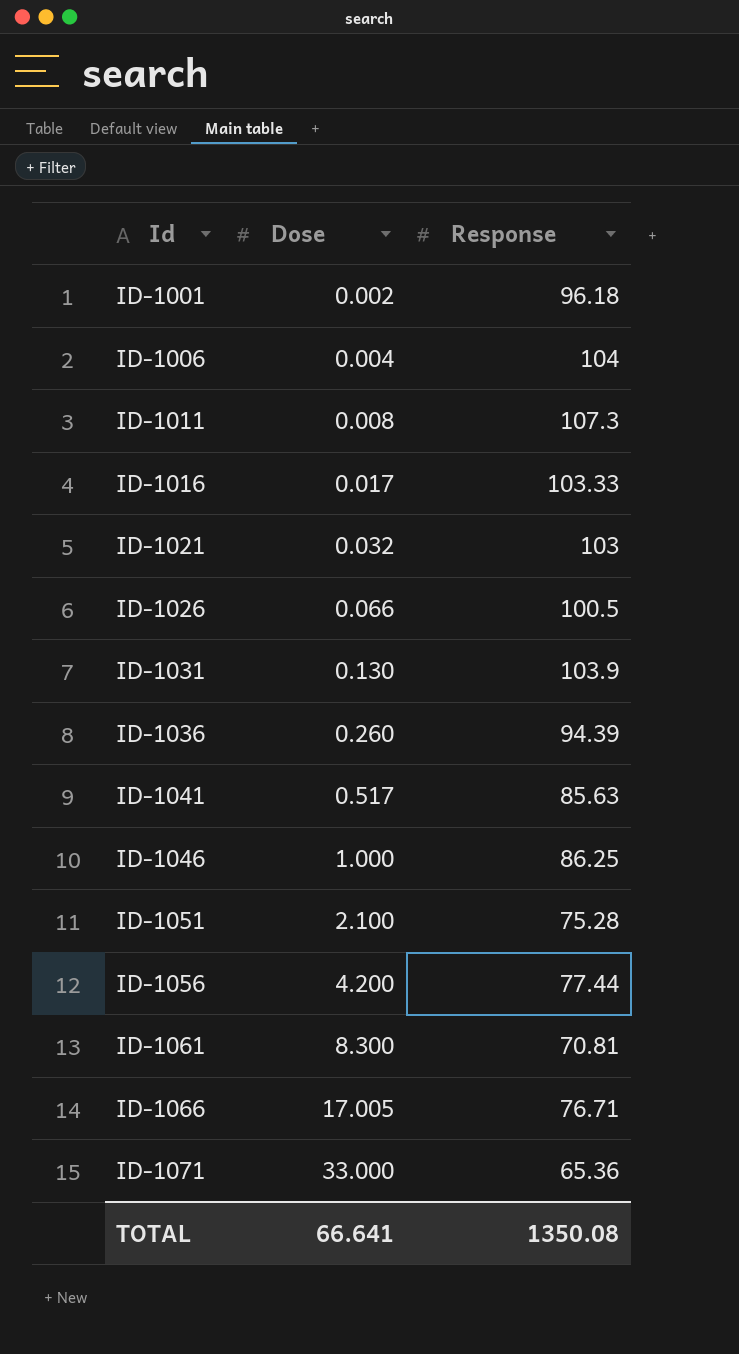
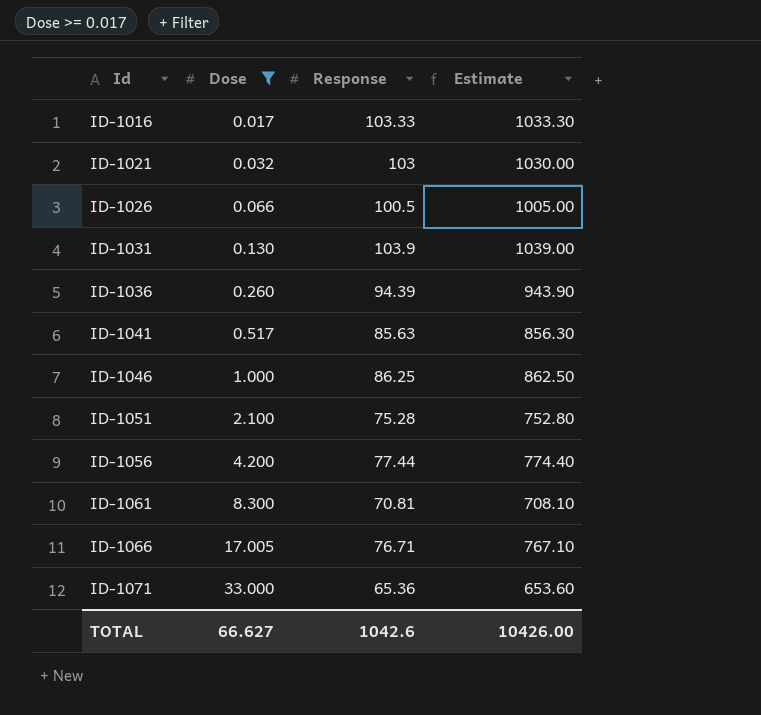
filter: none -> Dose >= 0.017
column Estimate | formula: none -> [Response] * 10
TOTAL | Dose: 66.641 -> 66.627
TOTAL | Response: 1350.08 -> 1042.6

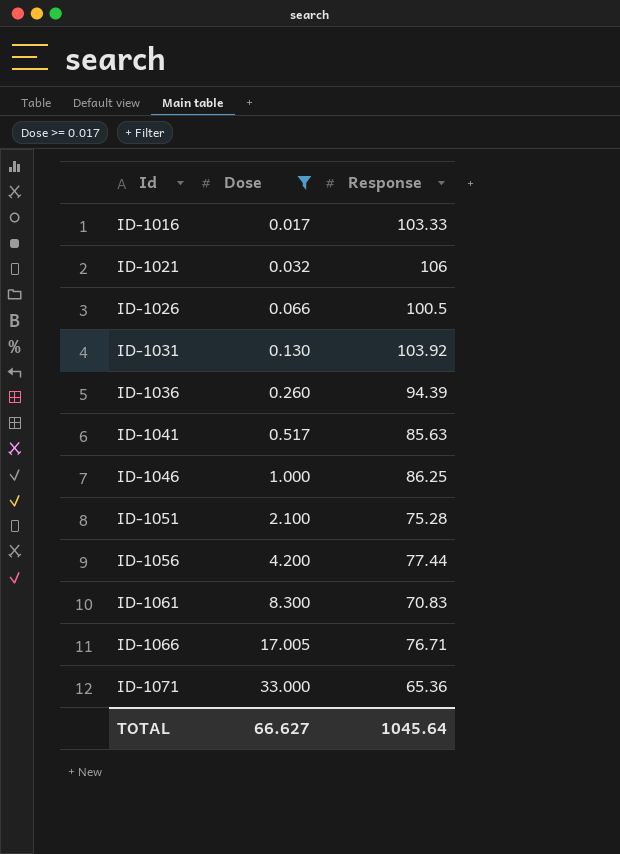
column Estimate | formula: [Response] * 10 -> none
ID-1021 | Response: 103 -> 106
ID-1031 | Response: 103.9 -> 103.92
ID-1061 | Response: 70.81 -> 70.83
TOTAL | Response: 1042.6 -> 1045.64

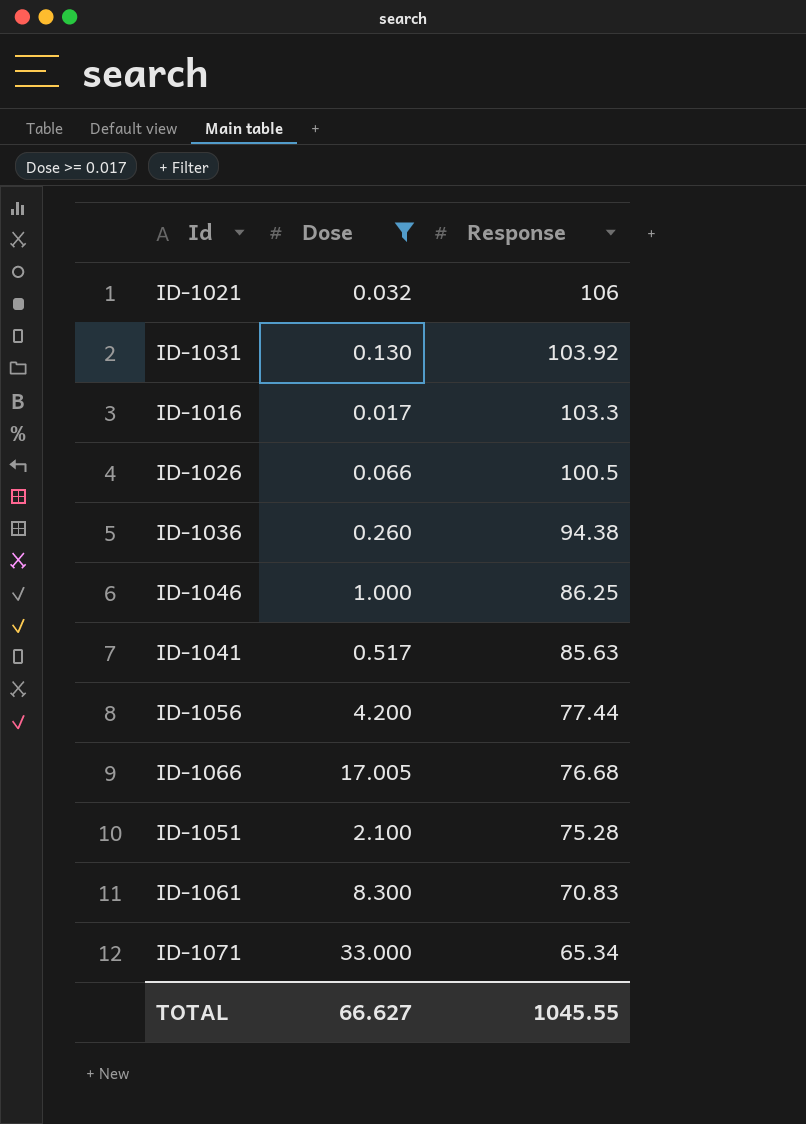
row order: Id ascending -> Response descending
ID-1016 | Response: 103.33 -> 103.3
ID-1036 | Response: 94.39 -> 94.38
ID-1066 | Response: 76.71 -> 76.68
ID-1071 | Response: 65.36 -> 65.34
TOTAL | Response: 1045.64 -> 1045.55

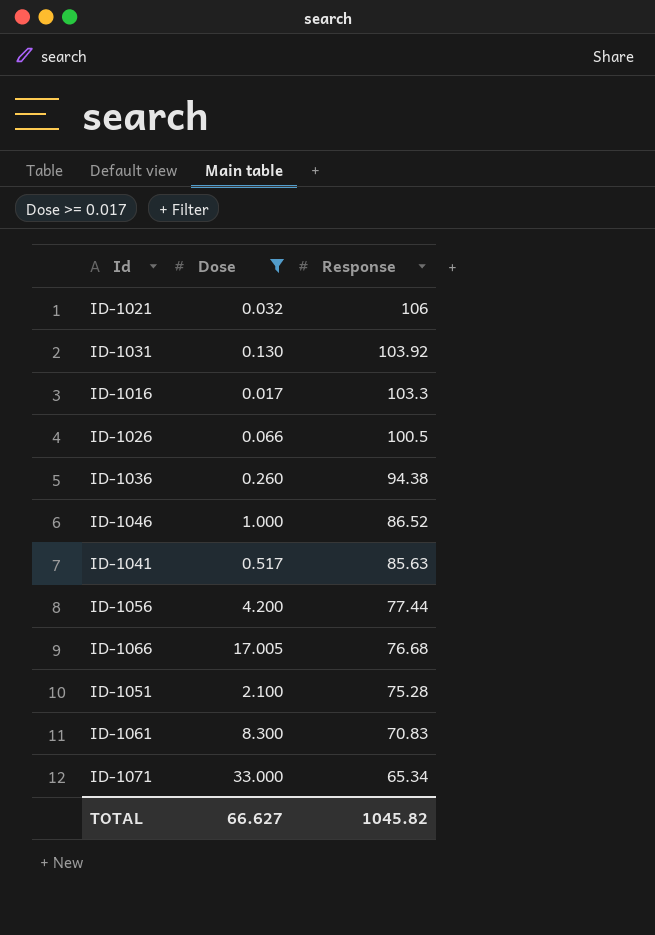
ID-1046 | Response: 86.25 -> 86.52
TOTAL | Response: 1045.55 -> 1045.82

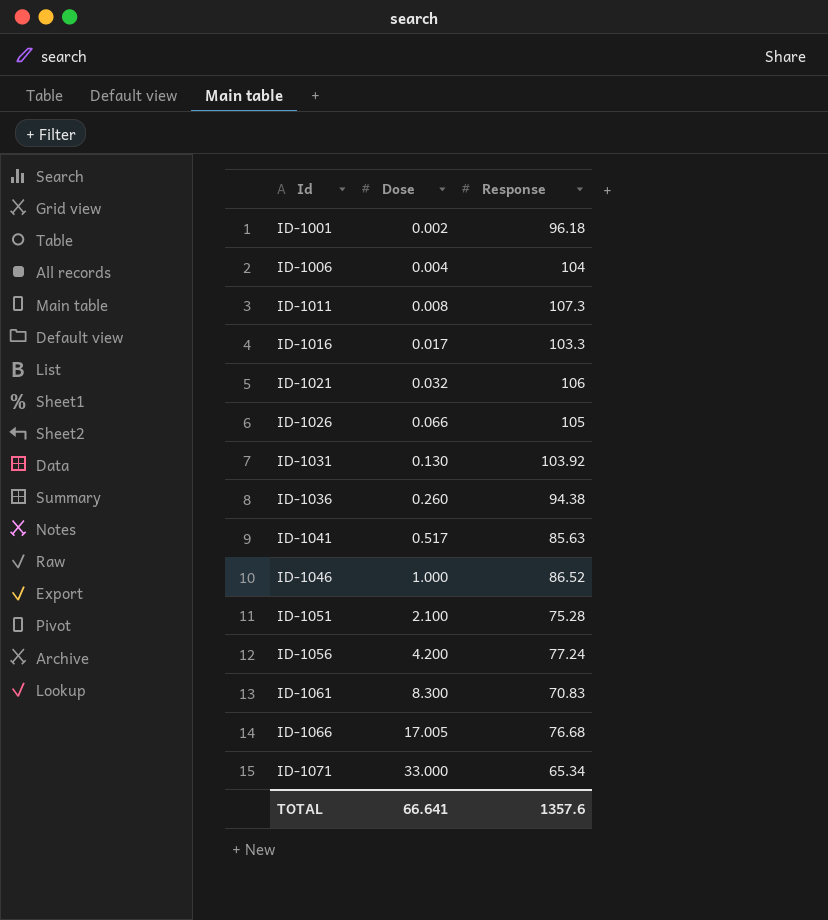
filter: Dose >= 0.017 -> none
row order: Response descending -> Id ascending
ID-1026 | Response: 100.5 -> 105
ID-1056 | Response: 77.44 -> 77.24
TOTAL | Dose: 66.627 -> 66.641
TOTAL | Response: 1045.82 -> 1357.6

